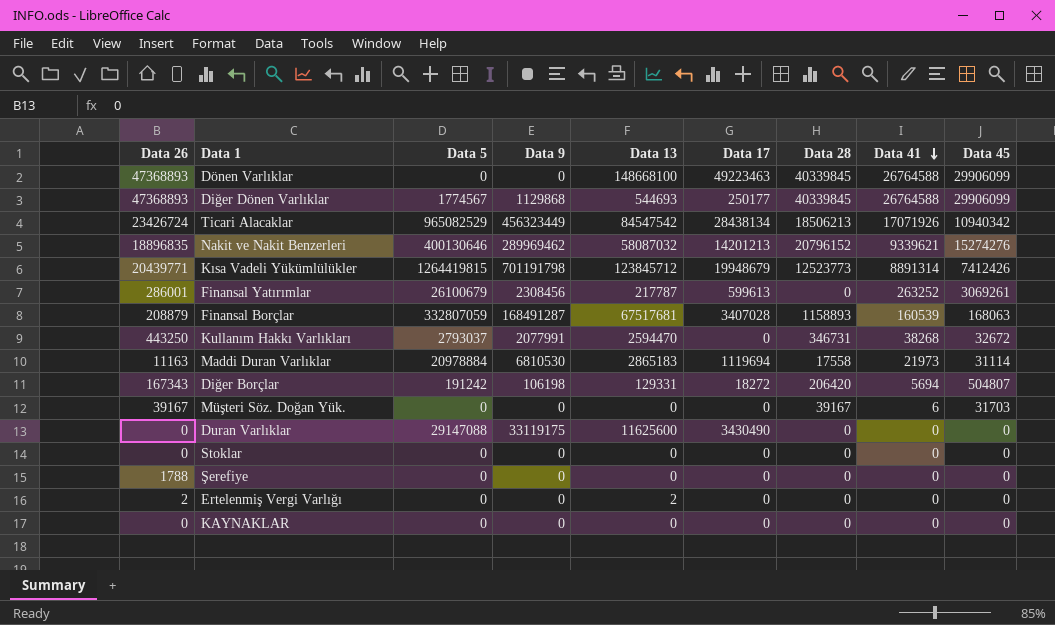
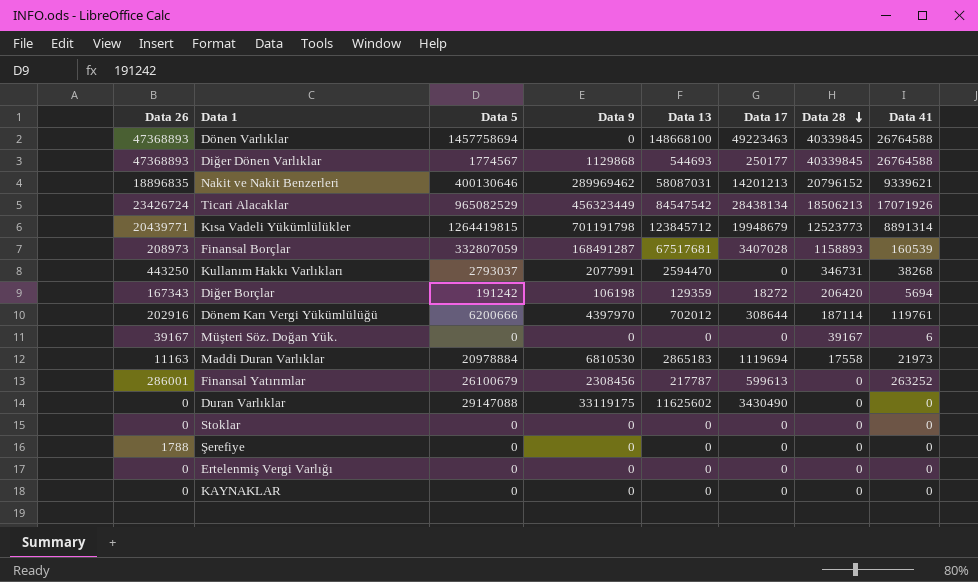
row order: Data 41 descending -> Data 28 descending
column Data 45 | position: 9 -> none
Dönen Varlıklar | Data 5: 0 -> 1457758694
Nakit ve Nakit Benzerleri | Data 13: 58087032 -> 58087031
Finansal Borçlar | Data 26: 208879 -> 208973
Diğer Borçlar | Data 13: 129331 -> 129359
row Dönem Karı Vergi Yükümlülüğü: none -> 202916 | 6200666 | 4397970 | 702012 | 308644 | 187114 | 119761
Duran Varlıklar | Data 13: 11625600 -> 11625602
Ertelenmiş Vergi Varlığı | Data 26: 2 -> 0
Ertelenmiş Vergi Varlığı | Data 13: 2 -> 0

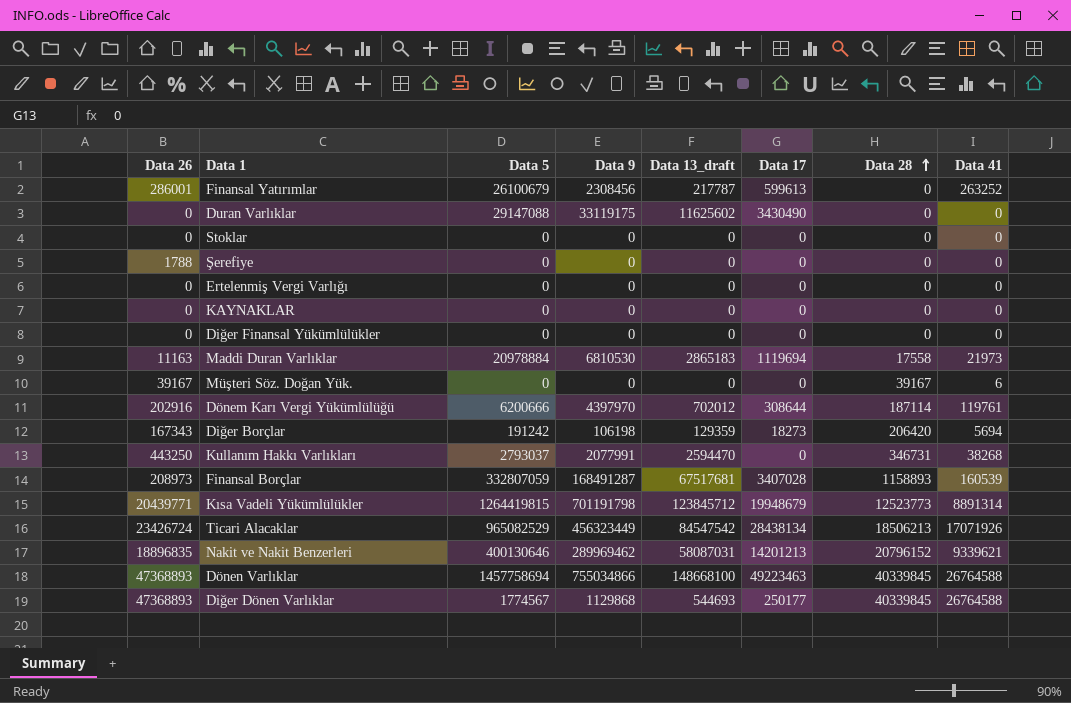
row order: Data 28 descending -> Data 28 ascending
column name: Data 13 -> Data 13_draft
row Diğer Finansal Yükümlülükler: none -> 0 | 0 | 0 | 0 | 0 | 0 | 0
Diğer Borçlar | Data 17: 18272 -> 18273
Dönen Varlıklar | Data 9: 0 -> 755034866

